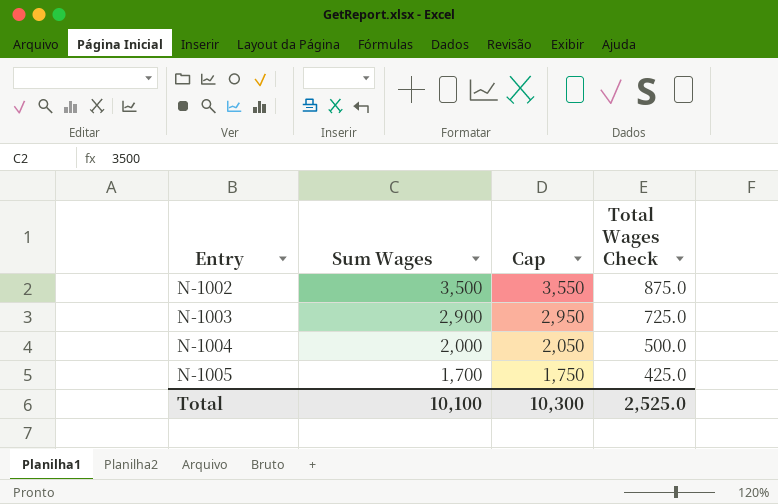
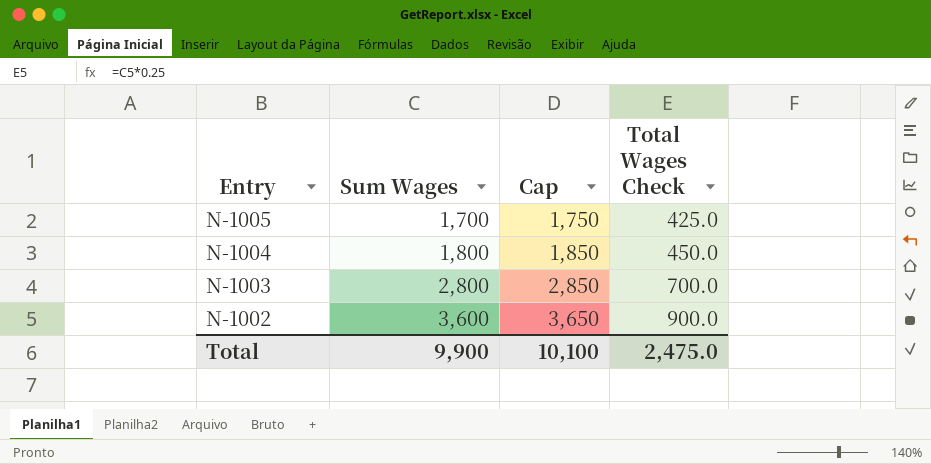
row order: Entry ascending -> Entry descending
N-1004 | Sum Wages: 2,000 -> 1,800
N-1004 | Cap: 2,050 -> 1,850
N-1004 | Total Wages Check: 500.0 -> 450.0
N-1003 | Sum Wages: 2,900 -> 2,800
N-1003 | Cap: 2,950 -> 2,850
N-1003 | Total Wages Check: 725.0 -> 700.0
N-1002 | Sum Wages: 3,500 -> 3,600
N-1002 | Cap: 3,550 -> 3,650
N-1002 | Total Wages Check: 875.0 -> 900.0
Total | Sum Wages: 10,100 -> 9,900
Total | Cap: 10,300 -> 10,100
Total | Total Wages Check: 2,525.0 -> 2,475.0

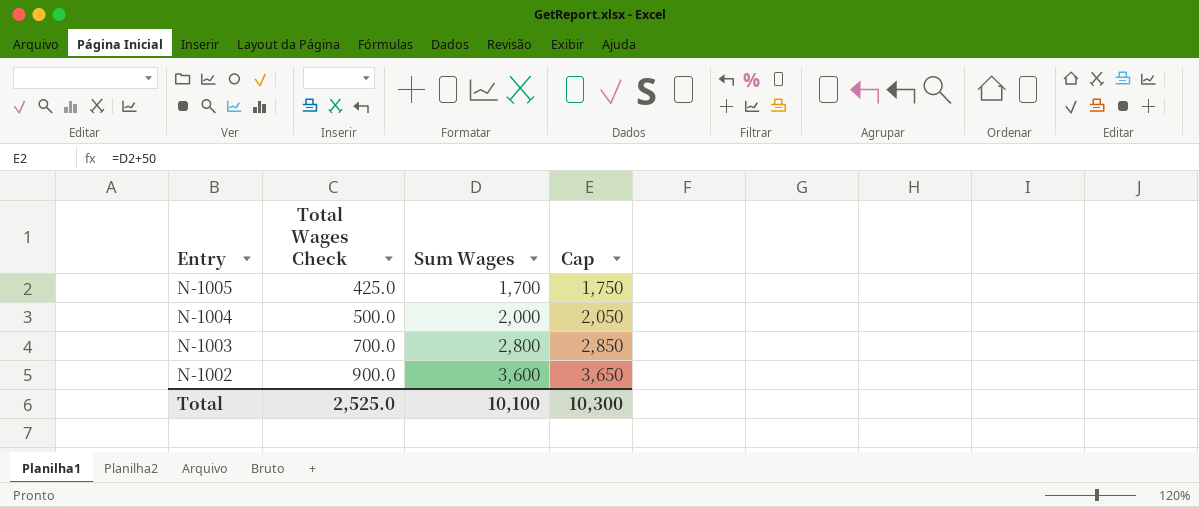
column Total Wages Check | position: 4 -> 2
N-1004 | Total Wages Check: 450.0 -> 500.0
N-1004 | Sum Wages: 1,800 -> 2,000
N-1004 | Cap: 1,850 -> 2,050
Total | Total Wages Check: 2,475.0 -> 2,525.0
Total | Sum Wages: 9,900 -> 10,100
Total | Cap: 10,100 -> 10,300

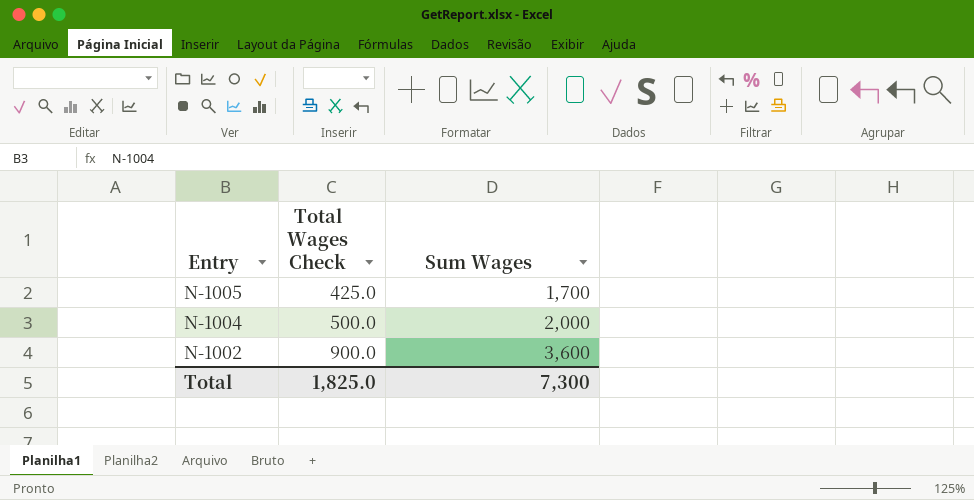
column Cap | formula: [Sum Wages] + 50 -> none
row N-1003: 700.0 | 2,800 | 2,850 -> none
Total | Total Wages Check: 2,525.0 -> 1,825.0
Total | Sum Wages: 10,100 -> 7,300

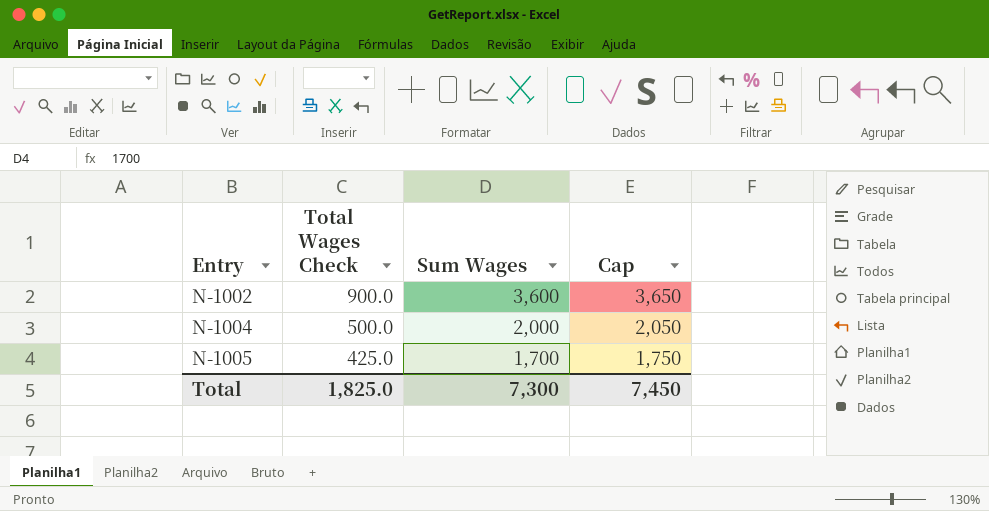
row order: Entry descending -> Entry ascending
column Cap | formula: none -> [Sum Wages] + 50

